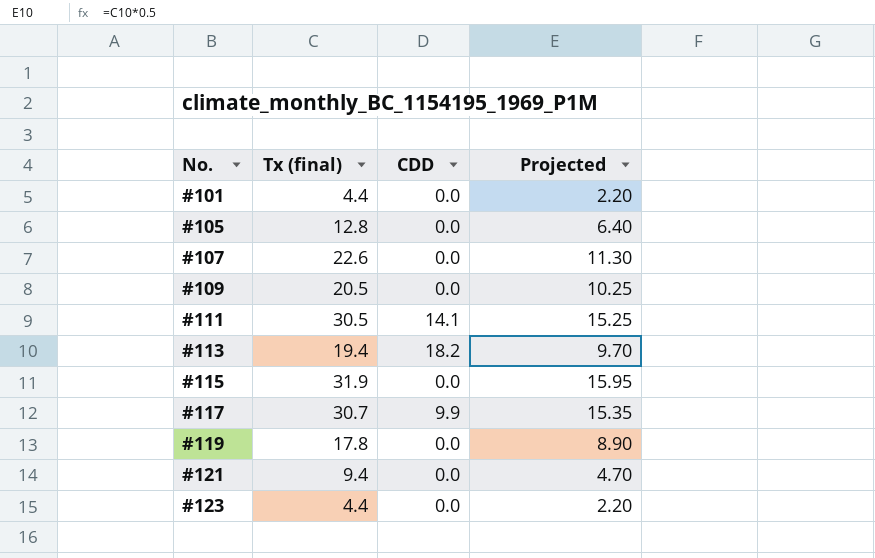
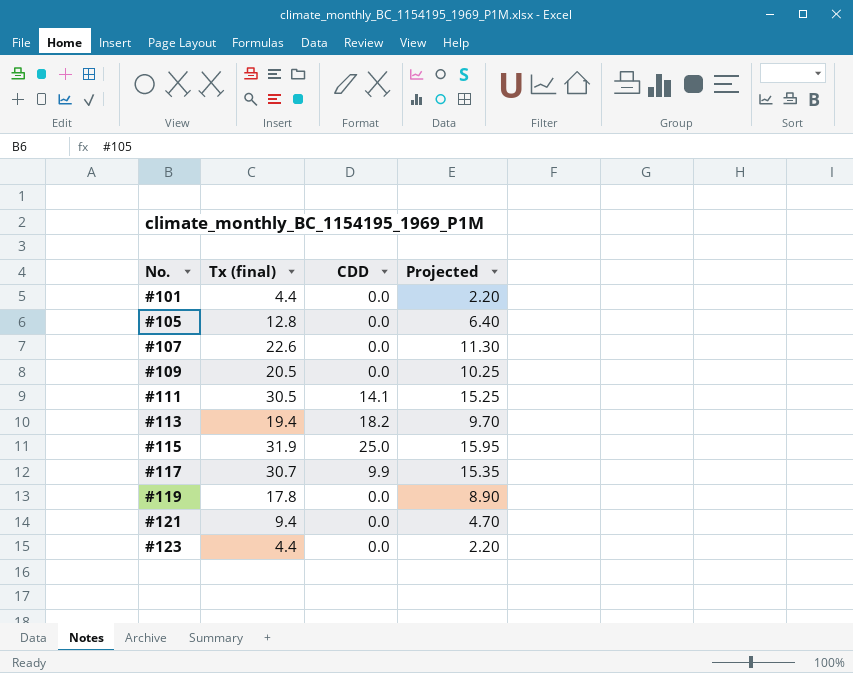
#115 | CDD: 0.0 -> 25.0

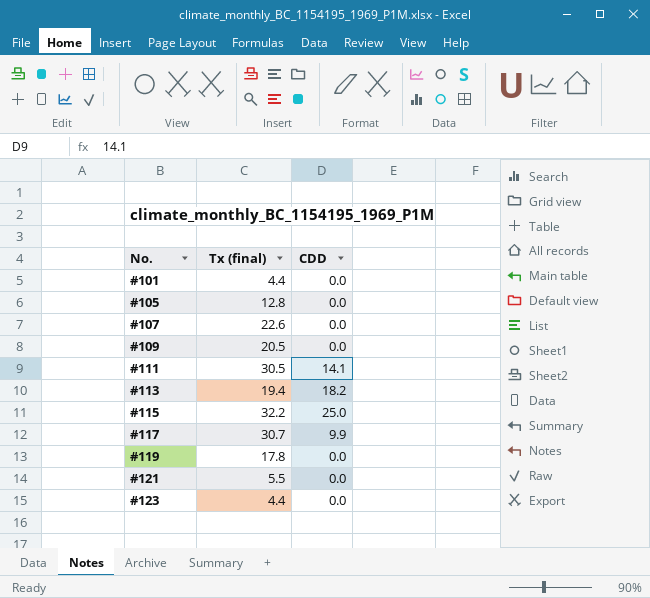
column Projected | formula: [Tx (final)] * 0.5 -> none
#115 | Tx (final): 31.9 -> 32.2
#121 | Tx (final): 9.4 -> 5.5

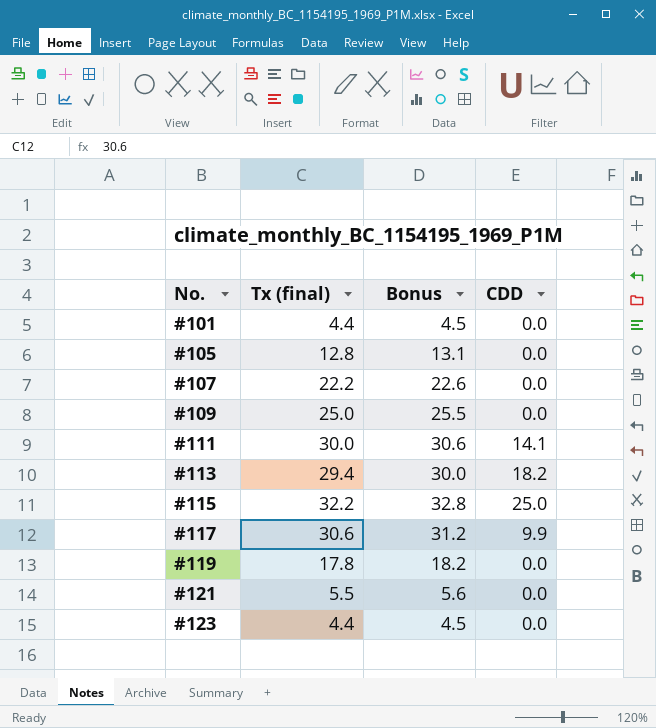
column Bonus | formula: none -> [Tx (final)] * 1.02
#107 | Tx (final): 22.6 -> 22.2
#109 | Tx (final): 20.5 -> 25.0
#111 | Tx (final): 30.5 -> 30.0
#113 | Tx (final): 19.4 -> 29.4
#117 | Tx (final): 30.7 -> 30.6

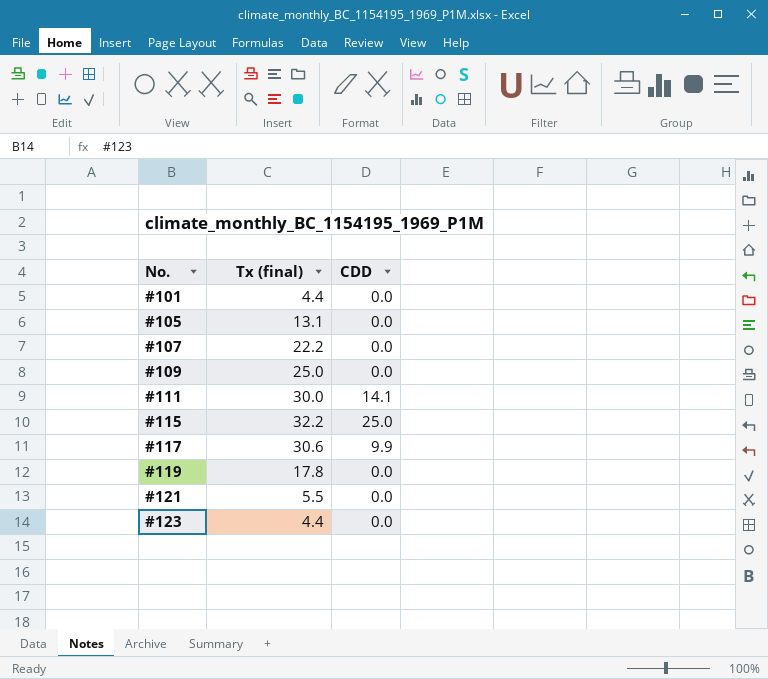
column Bonus | formula: [Tx (final)] * 1.02 -> none
row #113: 29.4 | 30.0 | 18.2 -> none
#105 | Tx (final): 12.8 -> 13.1

